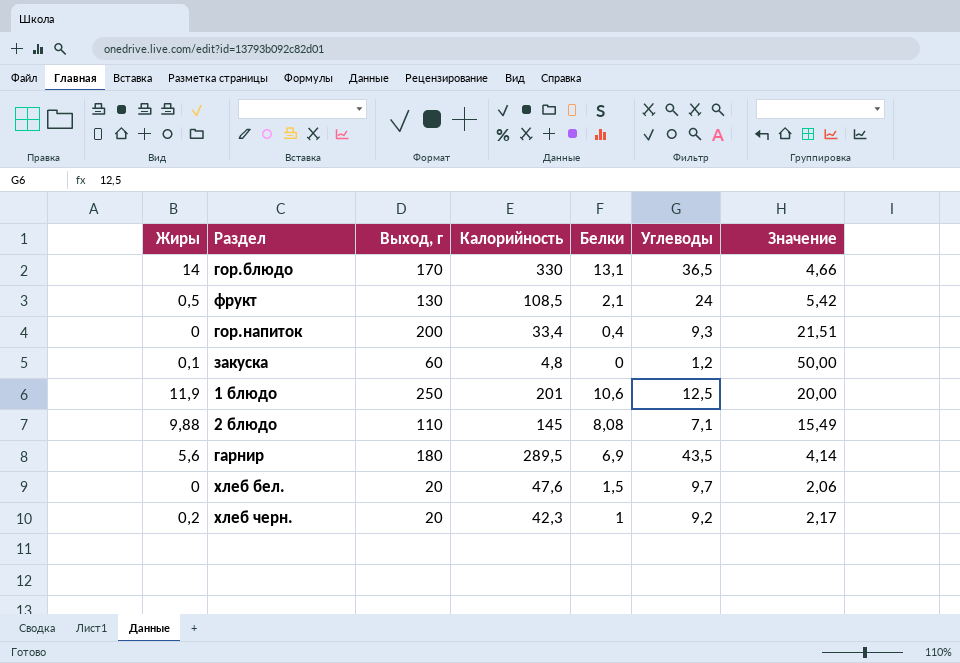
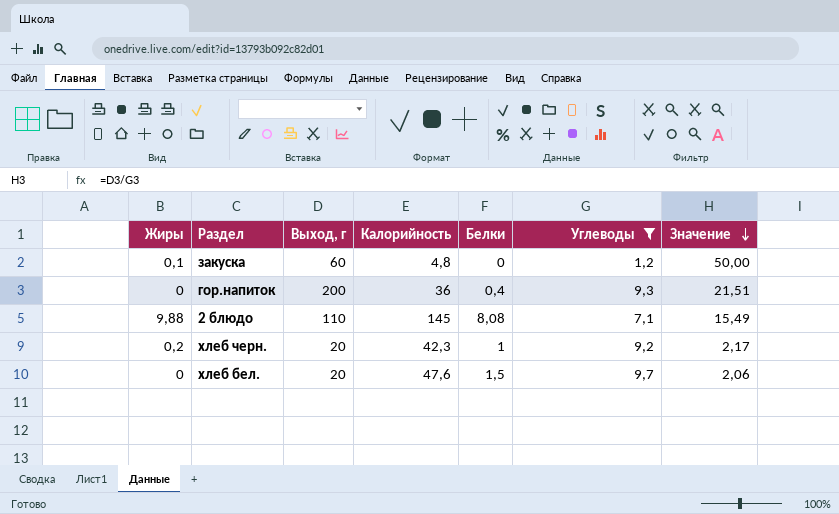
filter: none -> Углеводы <= 9,7
row order: none -> Значение descending
гор.напиток | Калорийность: 33,4 -> 36

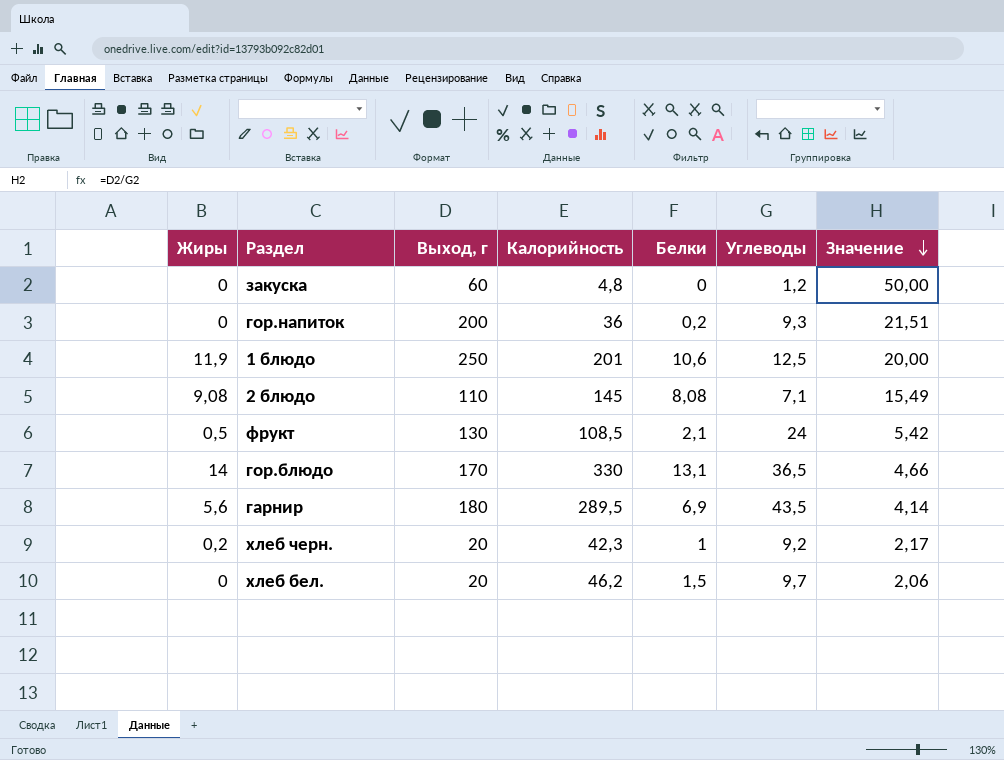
filter: Углеводы <= 9,7 -> none
закуска | Жиры: 0,1 -> 0
гор.напиток | Белки: 0,4 -> 0,2
2 блюдо | Жиры: 9,88 -> 9,08
хлеб бел. | Калорийность: 47,6 -> 46,2

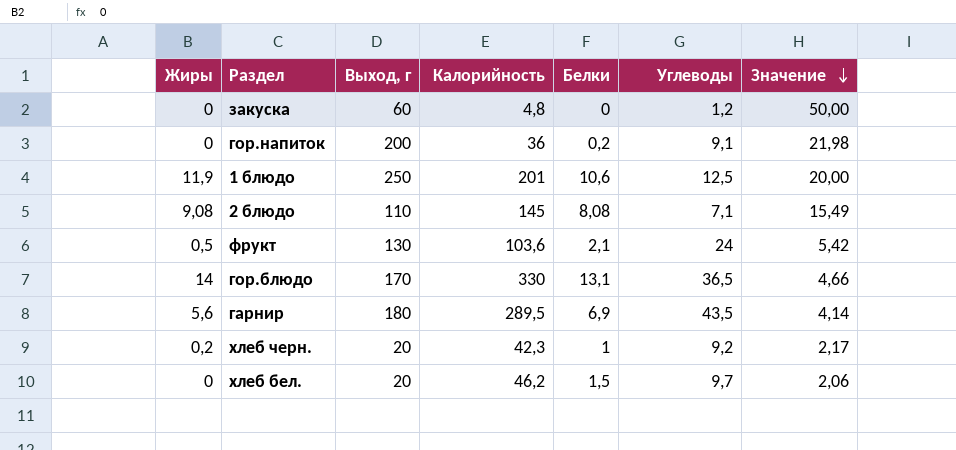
гор.напиток | Углеводы: 9,3 -> 9,1
гор.напиток | Значение: 21,51 -> 21,98
фрукт | Калорийность: 108,5 -> 103,6

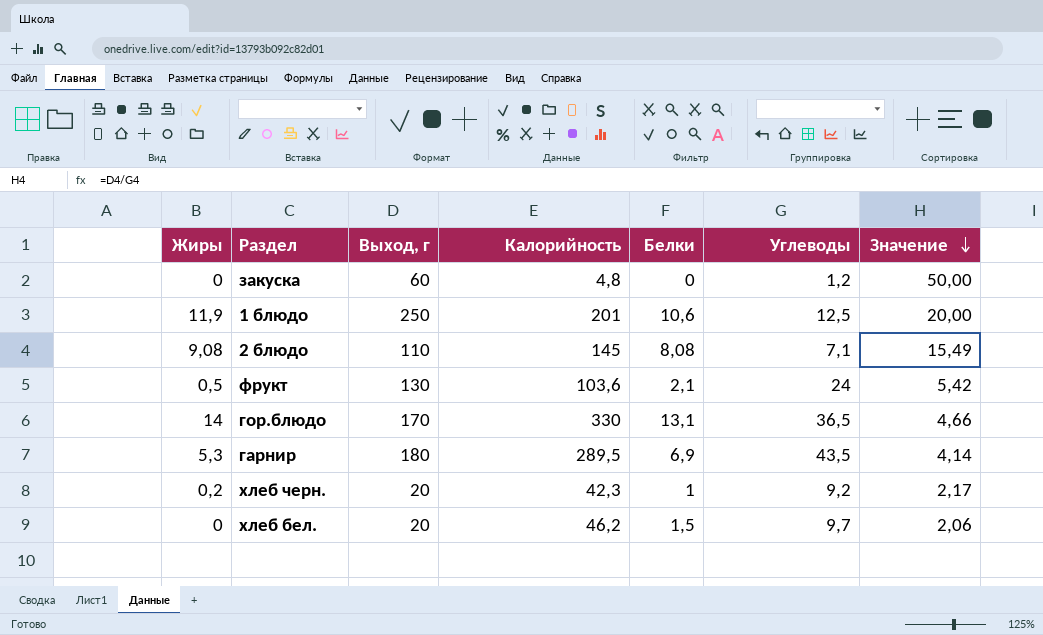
row гор.напиток: 0 | 200 | 36 | 0,2 | 9,1 | 21,98 -> none
гарнир | Жиры: 5,6 -> 5,3

